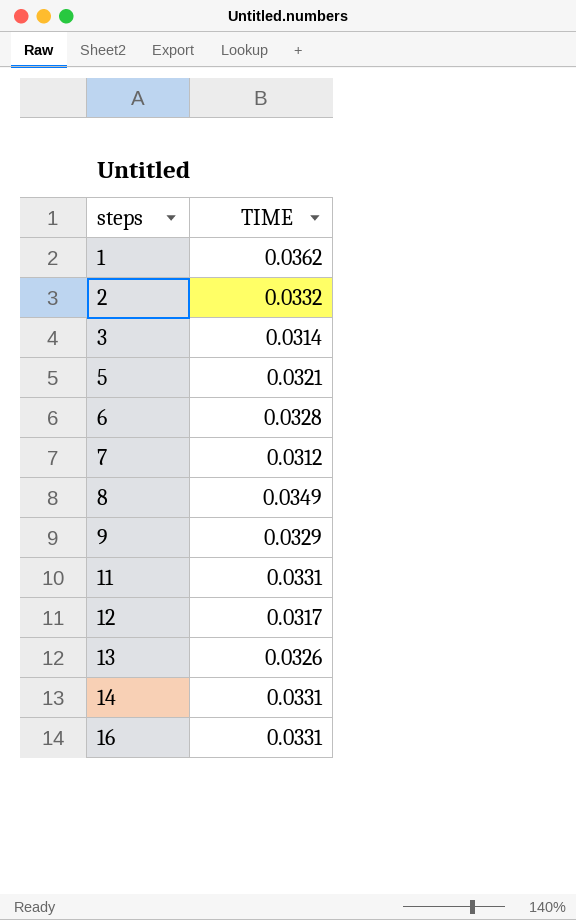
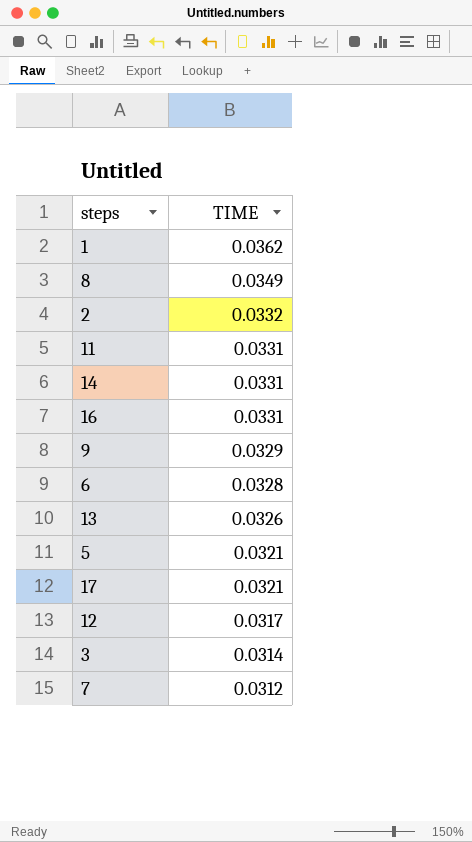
row order: steps ascending -> TIME descending
row 17: none -> 0.0321

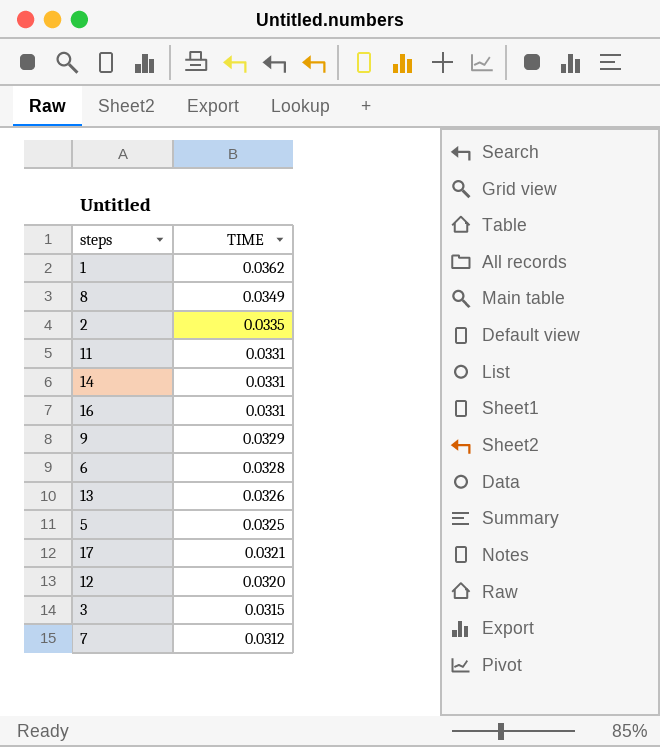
2 | TIME: 0.0332 -> 0.0335
5 | TIME: 0.0321 -> 0.0325
12 | TIME: 0.0317 -> 0.0320
3 | TIME: 0.0314 -> 0.0315

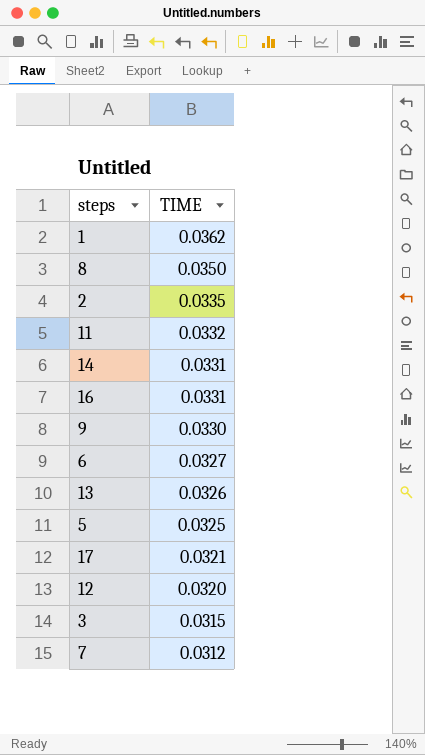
8 | TIME: 0.0349 -> 0.0350
11 | TIME: 0.0331 -> 0.0332
9 | TIME: 0.0329 -> 0.0330
6 | TIME: 0.0328 -> 0.0327

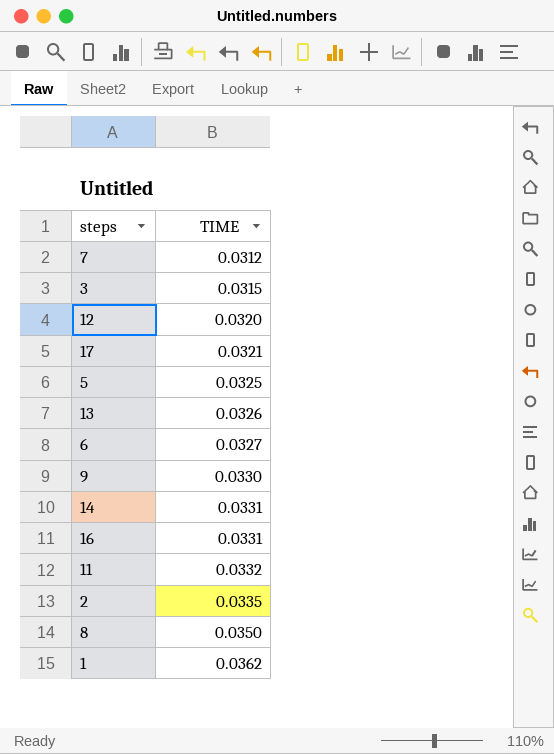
row order: TIME descending -> TIME ascending

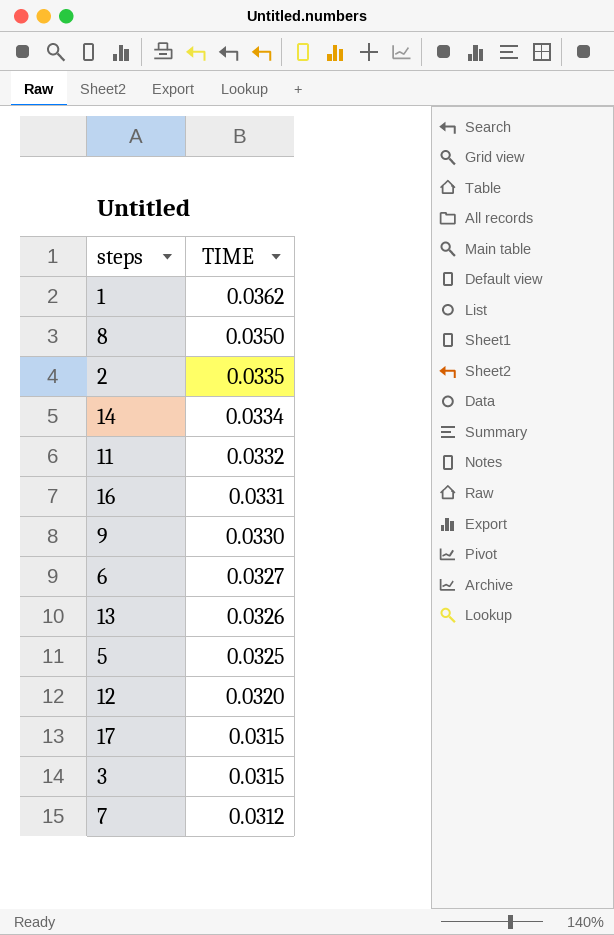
row order: TIME ascending -> TIME descending
14 | TIME: 0.0331 -> 0.0334
17 | TIME: 0.0321 -> 0.0315

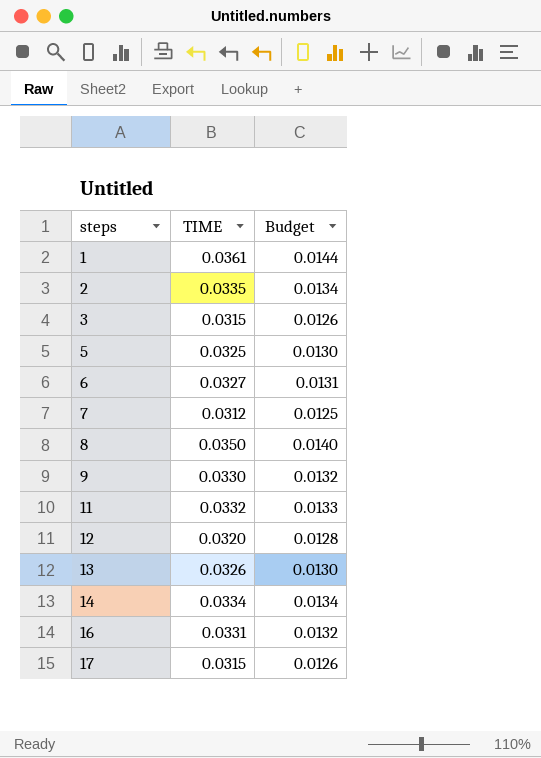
row order: TIME descending -> steps ascending
column Budget | formula: none -> [TIME] * 0.4
1 | TIME: 0.0362 -> 0.0361

